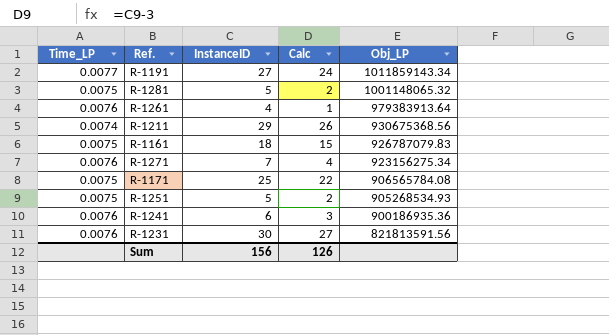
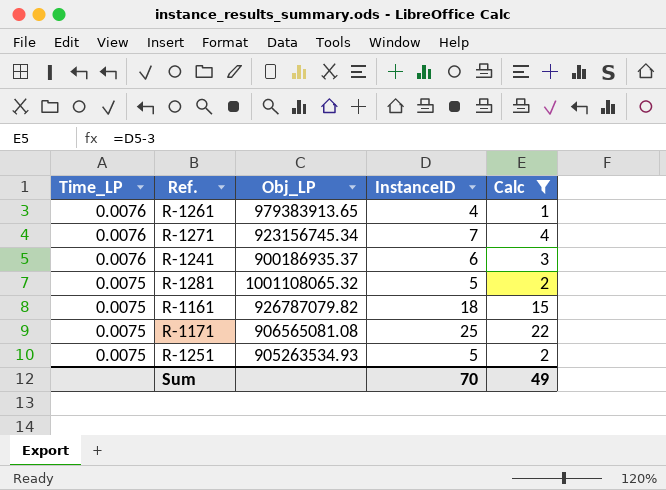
filter: none -> Calc <= 22
row order: Obj_LP descending -> Time_LP descending
column Obj_LP | position: 5 -> 3
R-1261 | Obj_LP: 979383913.64 -> 979383913.65
R-1271 | Obj_LP: 923156275.34 -> 923156745.34
R-1241 | Obj_LP: 900186935.36 -> 900186935.37
R-1281 | Obj_LP: 1001148065.32 -> 1001108065.32
R-1161 | Obj_LP: 926787079.83 -> 926787079.82
R-1171 | Obj_LP: 906565784.08 -> 906565081.08
R-1251 | Obj_LP: 905268534.93 -> 905263534.93
Sum | InstanceID: 156 -> 70
Sum | Calc: 126 -> 49

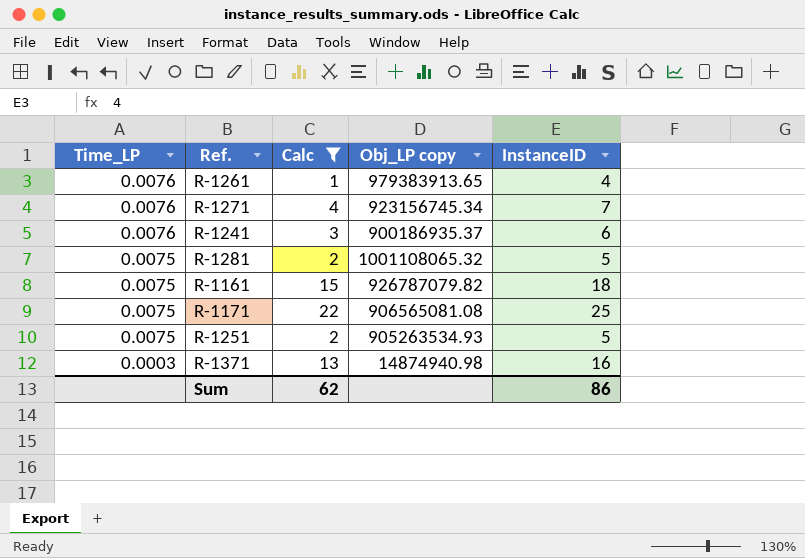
column Calc | position: 5 -> 3
column name: Obj_LP -> Obj_LP copy
row R-1371: none -> 0.0003 | 13 | 14874940.98 | 16
Sum | Calc: 49 -> 62
Sum | InstanceID: 70 -> 86

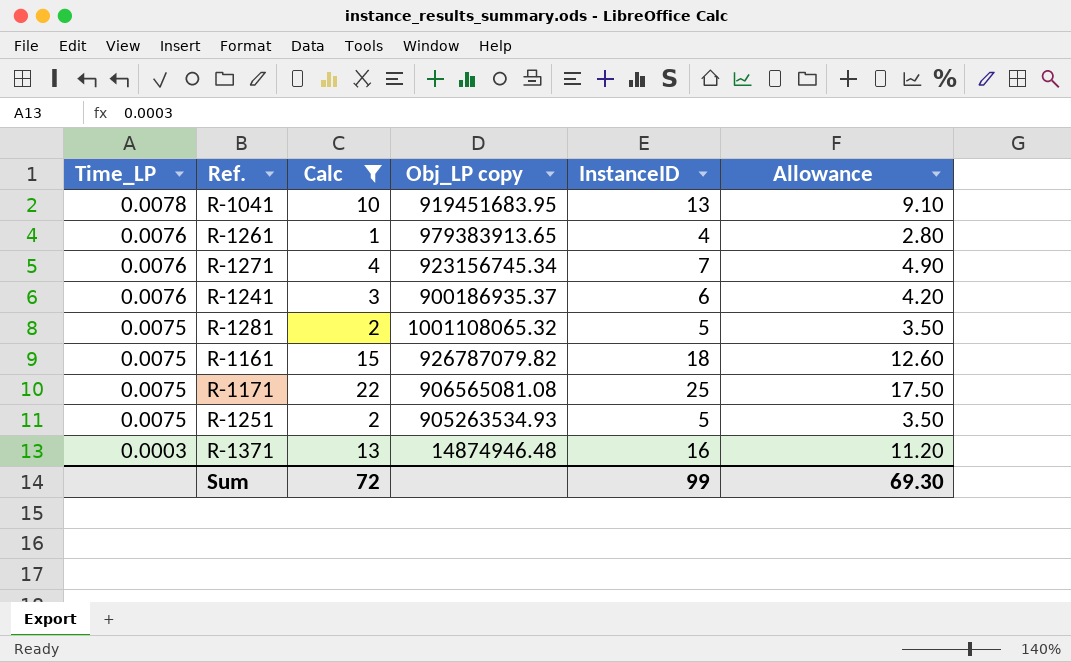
column Allowance | formula: none -> [InstanceID] * 0.7
row R-1041: none -> 0.0078 | 10 | 919451683.95 | 13 | 9.10
R-1371 | Obj_LP copy: 14874940.98 -> 14874946.48
Sum | Calc: 62 -> 72
Sum | InstanceID: 86 -> 99

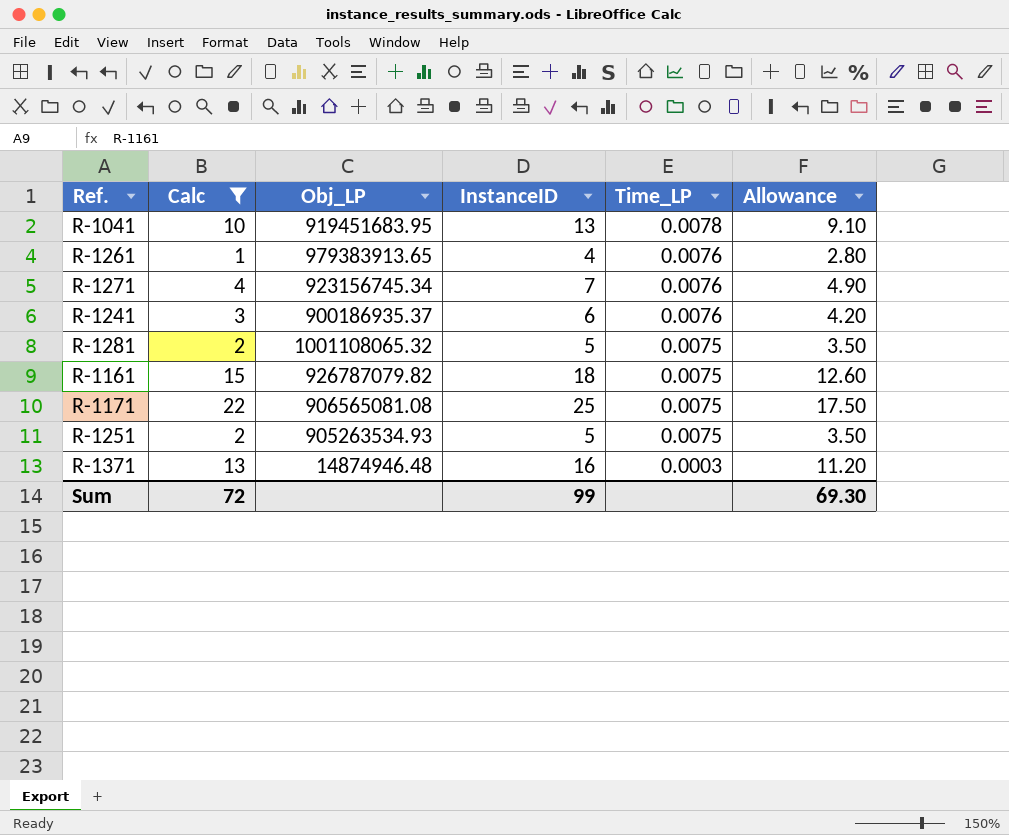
column name: Obj_LP copy -> Obj_LP
column Time_LP | position: 1 -> 5

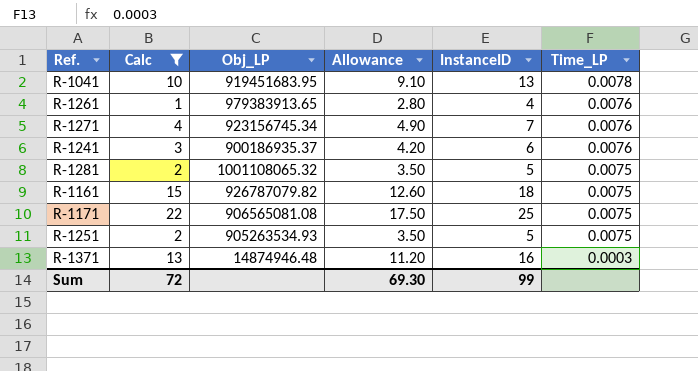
column Allowance | position: 6 -> 4

